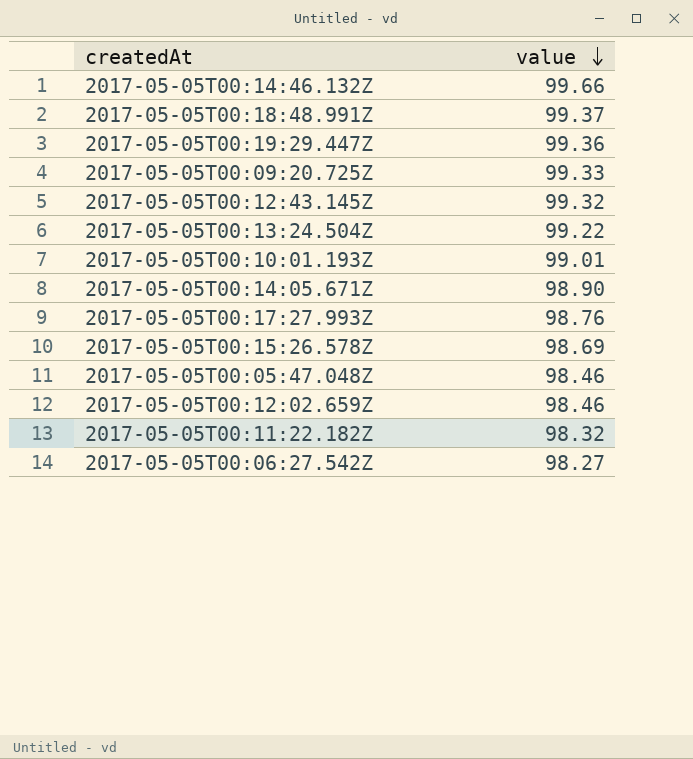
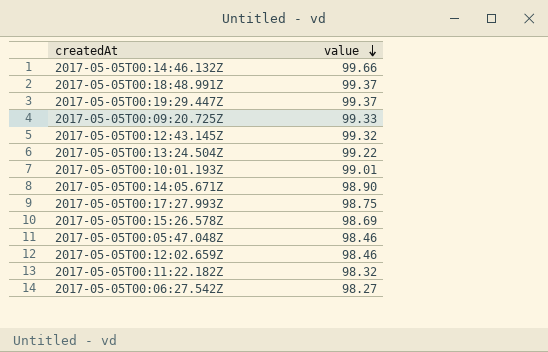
2017-05-05T00:19:29.447Z | value: 99.36 -> 99.37
2017-05-05T00:17:27.993Z | value: 98.76 -> 98.75

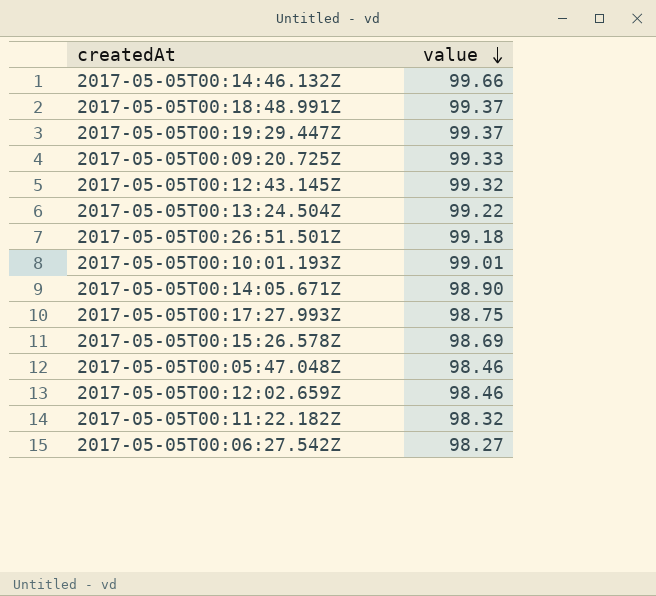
row 2017-05-05T00:26:51.501Z: none -> 99.18

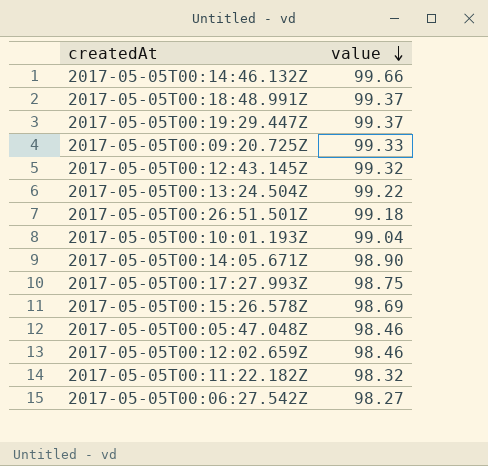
2017-05-05T00:10:01.193Z | value: 99.01 -> 99.04

